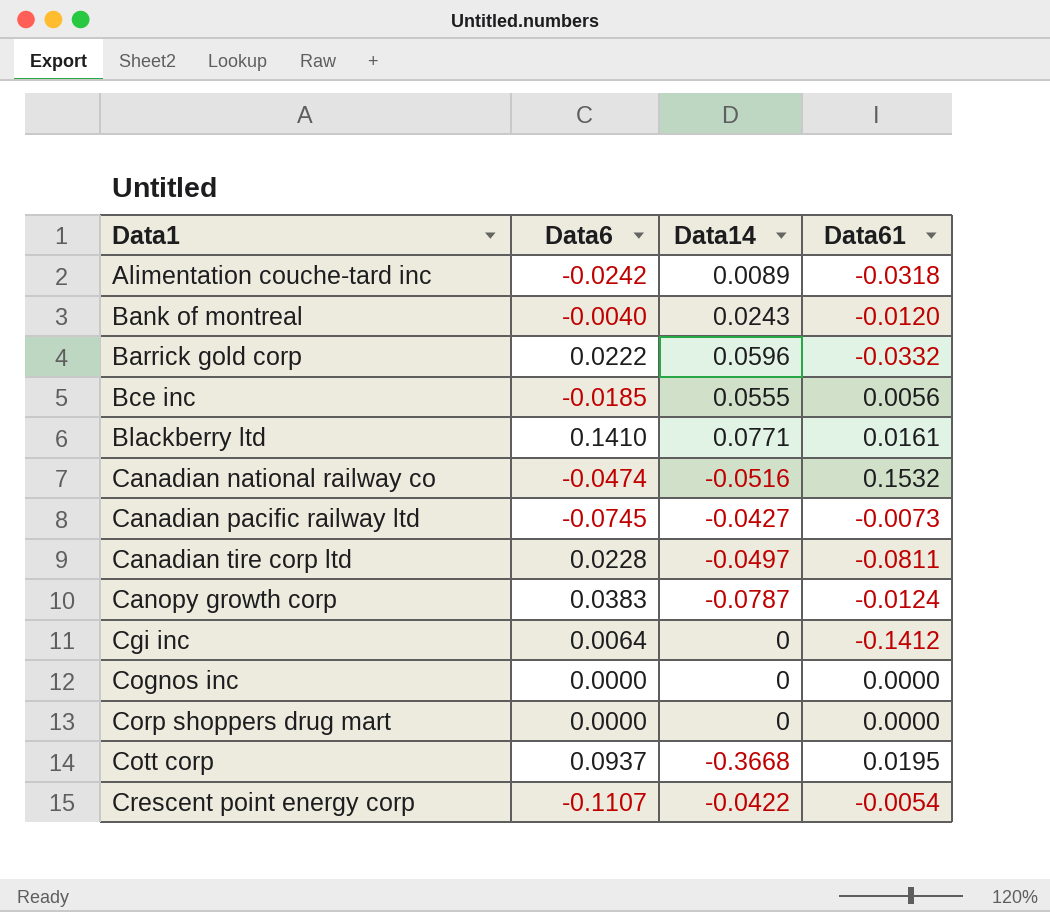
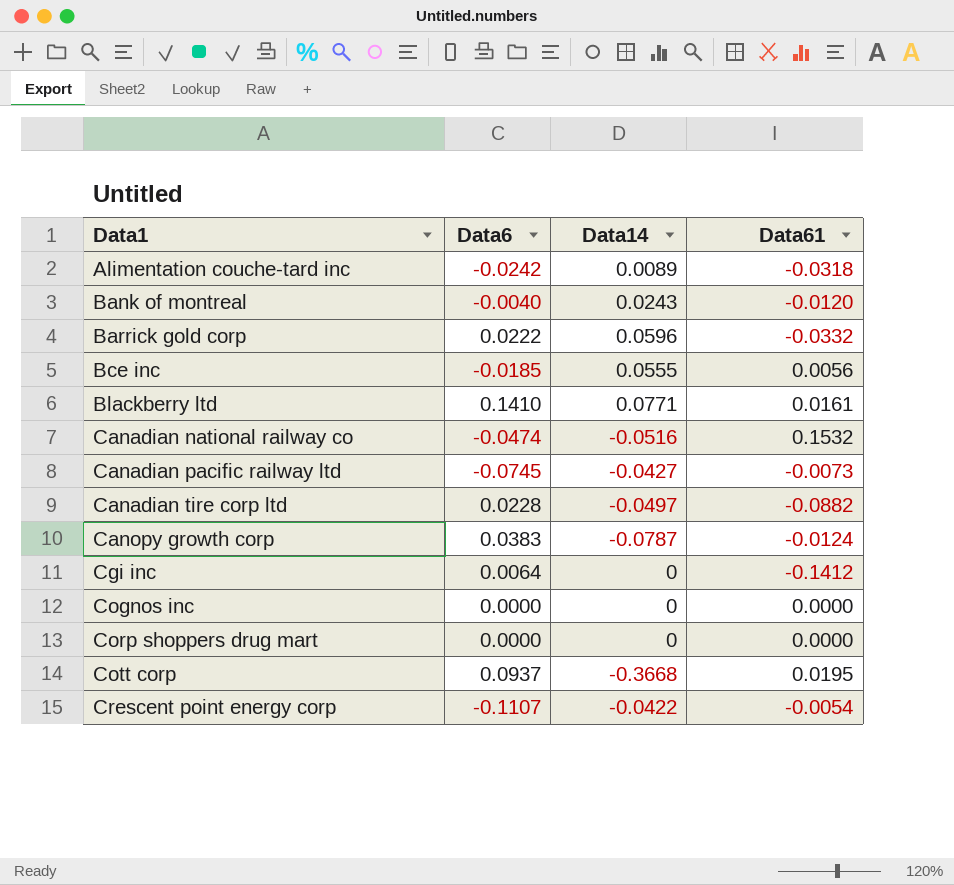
Canadian tire corp ltd | Data61: -0.0811 -> -0.0882

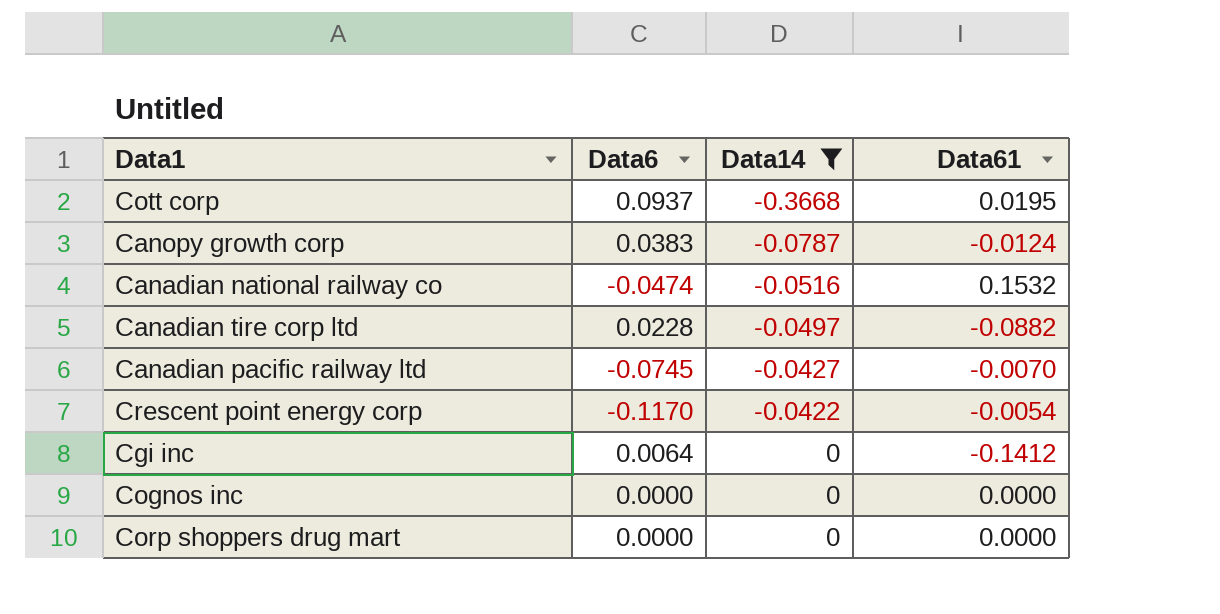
filter: none -> Data14 <= 0
row order: Data1 ascending -> Data14 ascending
Canadian pacific railway ltd | Data61: -0.0073 -> -0.0070
Crescent point energy corp | Data6: -0.1107 -> -0.1170

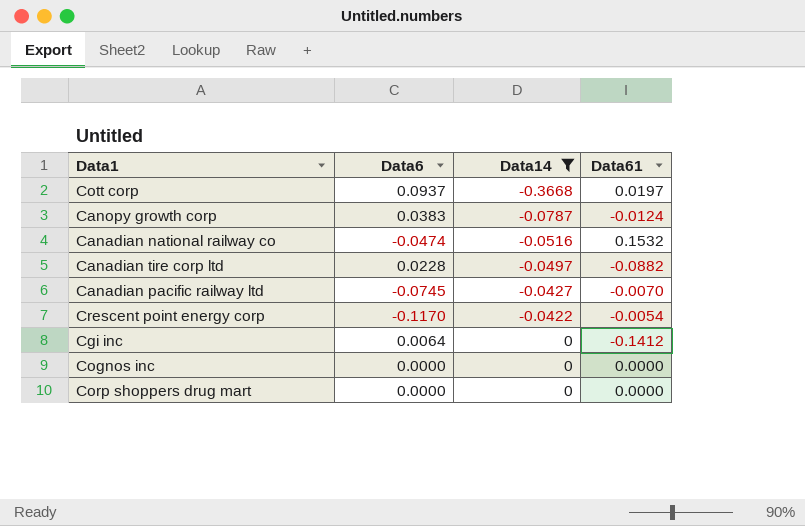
Cott corp | Data61: 0.0195 -> 0.0197

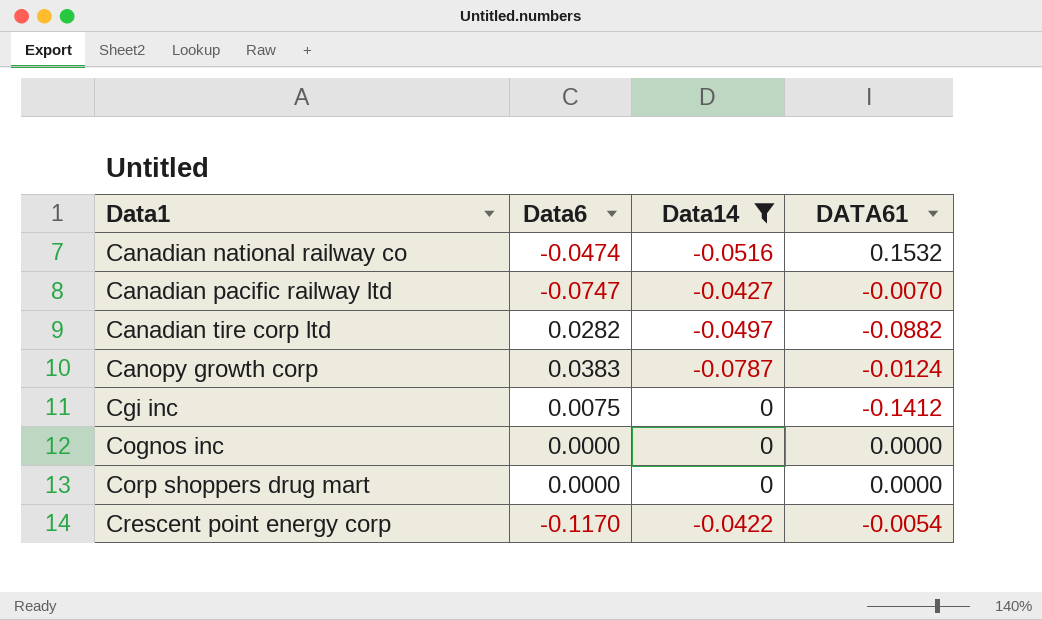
row order: Data14 ascending -> Data1 ascending
column name: Data61 -> DATA61
row Cott corp: 0.0937 | -0.3668 | 0.0197 -> none
Canadian pacific railway ltd | Data6: -0.0745 -> -0.0747
Canadian tire corp ltd | Data6: 0.0228 -> 0.0282
Cgi inc | Data6: 0.0064 -> 0.0075

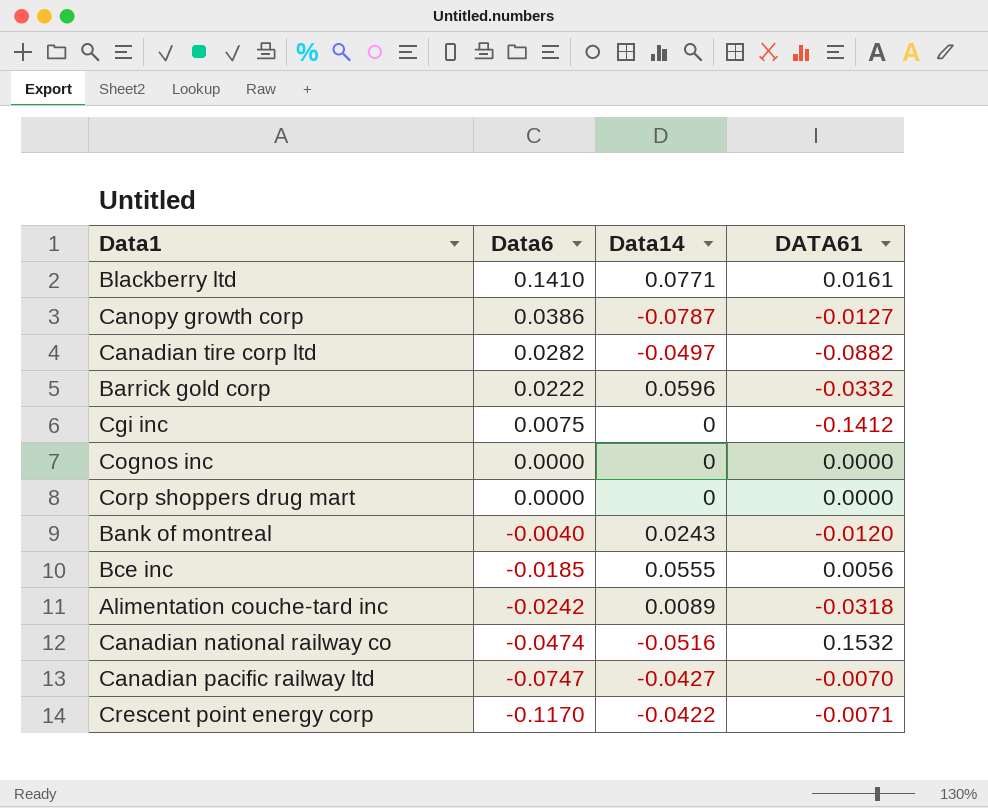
filter: Data14 <= 0 -> none
row order: Data1 ascending -> Data6 descending
Canopy growth corp | Data6: 0.0383 -> 0.0386
Canopy growth corp | DATA61: -0.0124 -> -0.0127
Crescent point energy corp | DATA61: -0.0054 -> -0.0071

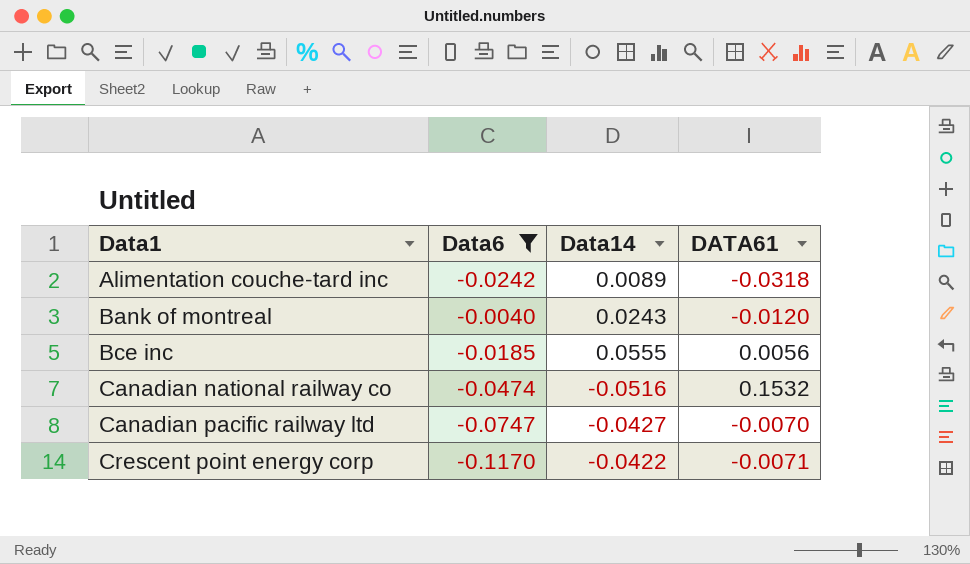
filter: none -> Data6 <= -0.0040
row order: Data6 descending -> Data1 ascending

